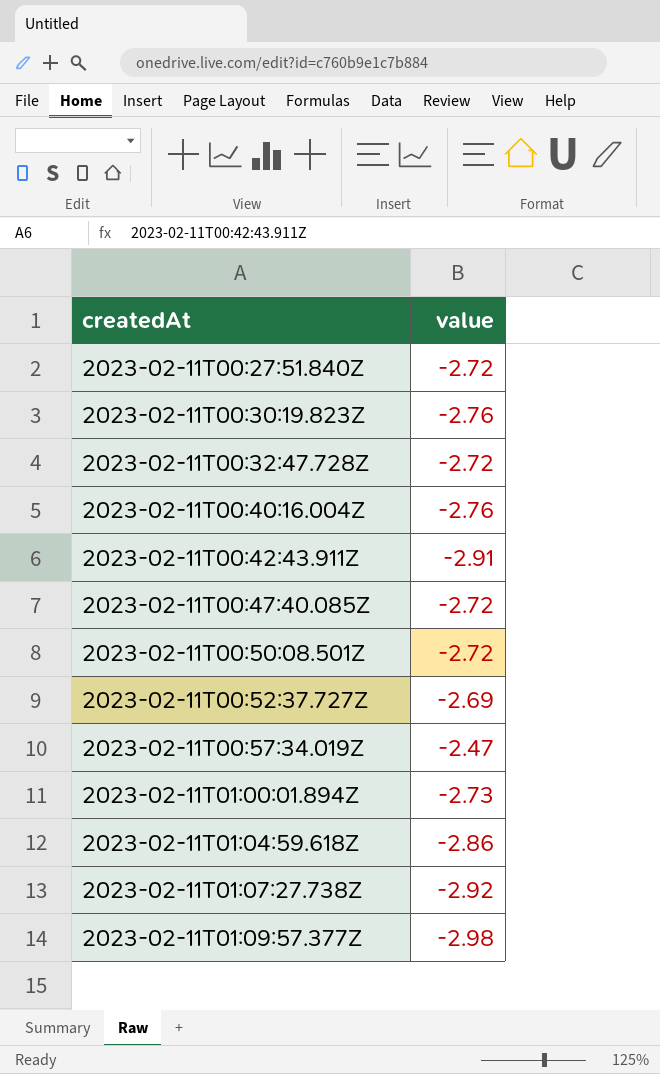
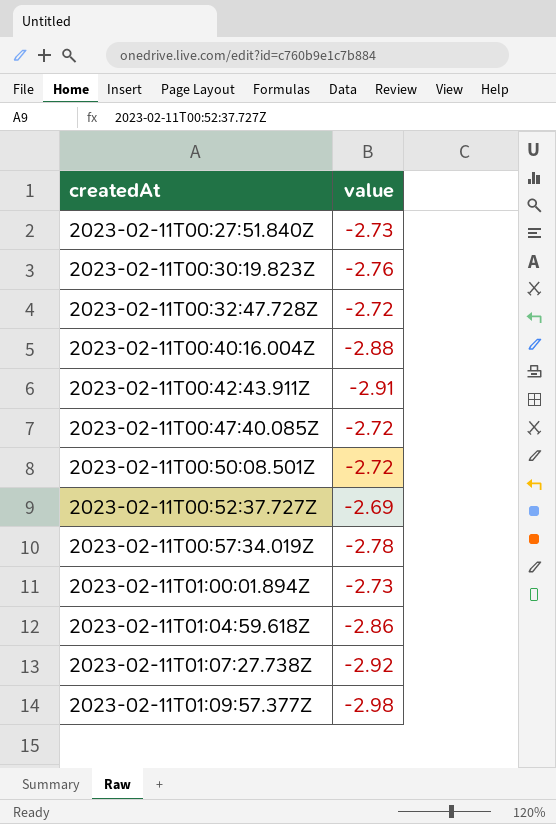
2023-02-11T00:27:51.840Z | value: -2.72 -> -2.73
2023-02-11T00:40:16.004Z | value: -2.76 -> -2.88
2023-02-11T00:57:34.019Z | value: -2.47 -> -2.78

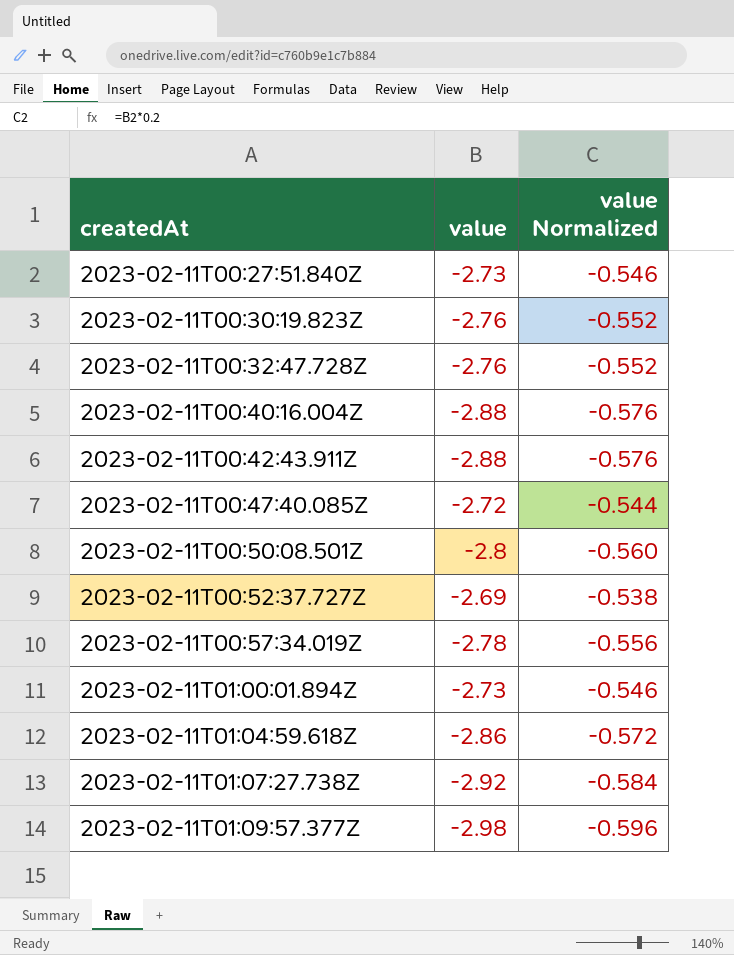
column value Normalized | formula: none -> [value] * 0.2
2023-02-11T00:32:47.728Z | value: -2.72 -> -2.76
2023-02-11T00:42:43.911Z | value: -2.91 -> -2.88
2023-02-11T00:50:08.501Z | value: -2.72 -> -2.8

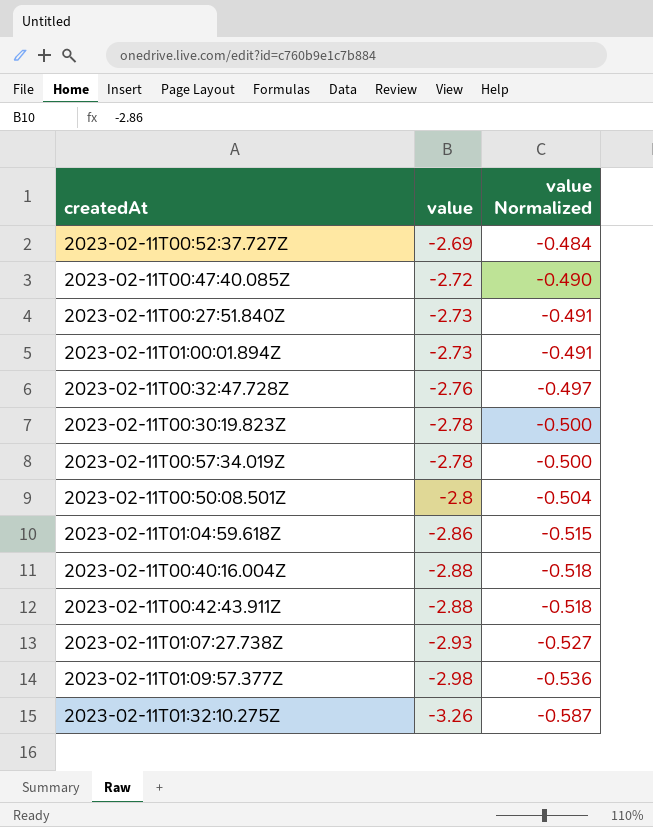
row order: createdAt ascending -> value descending
column value Normalized | formula: [value] * 0.2 -> [value] * 0.18
2023-02-11T00:30:19.823Z | value: -2.76 -> -2.78
2023-02-11T01:07:27.738Z | value: -2.92 -> -2.93
row 2023-02-11T01:32:10.275Z: none -> -3.26 | -0.587

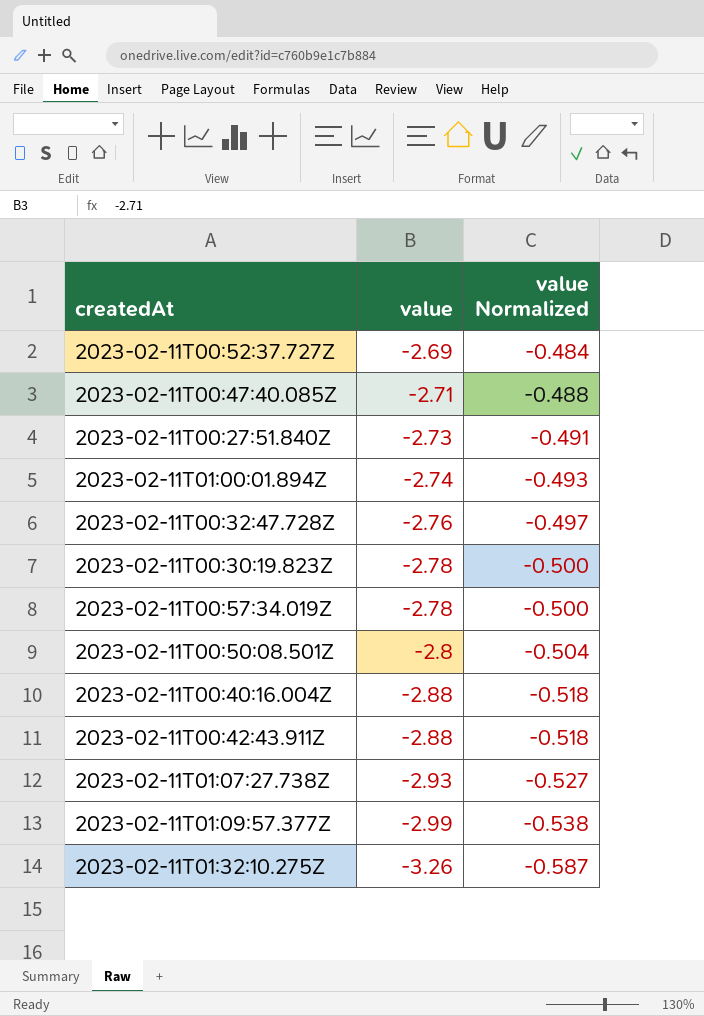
row 2023-02-11T01:04:59.618Z: -2.86 | -0.515 -> none
2023-02-11T00:47:40.085Z | value: -2.72 -> -2.71
2023-02-11T00:47:40.085Z | value Normalized: -0.490 -> -0.488
2023-02-11T01:00:01.894Z | value: -2.73 -> -2.74
2023-02-11T01:00:01.894Z | value Normalized: -0.491 -> -0.493
2023-02-11T01:09:57.377Z | value: -2.98 -> -2.99
2023-02-11T01:09:57.377Z | value Normalized: -0.536 -> -0.538

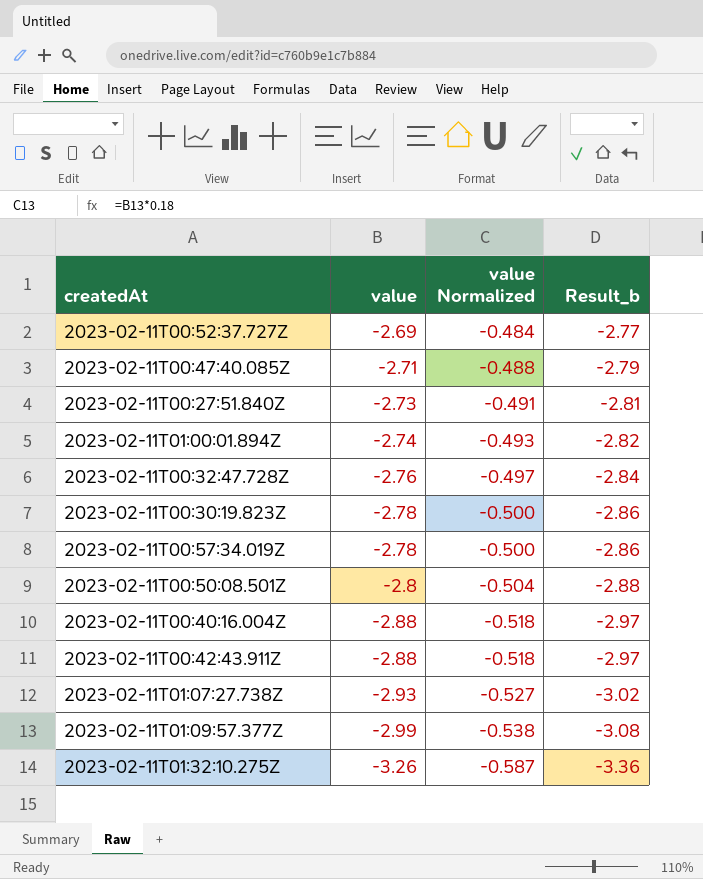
column Result_b | formula: none -> [value] * 1.03

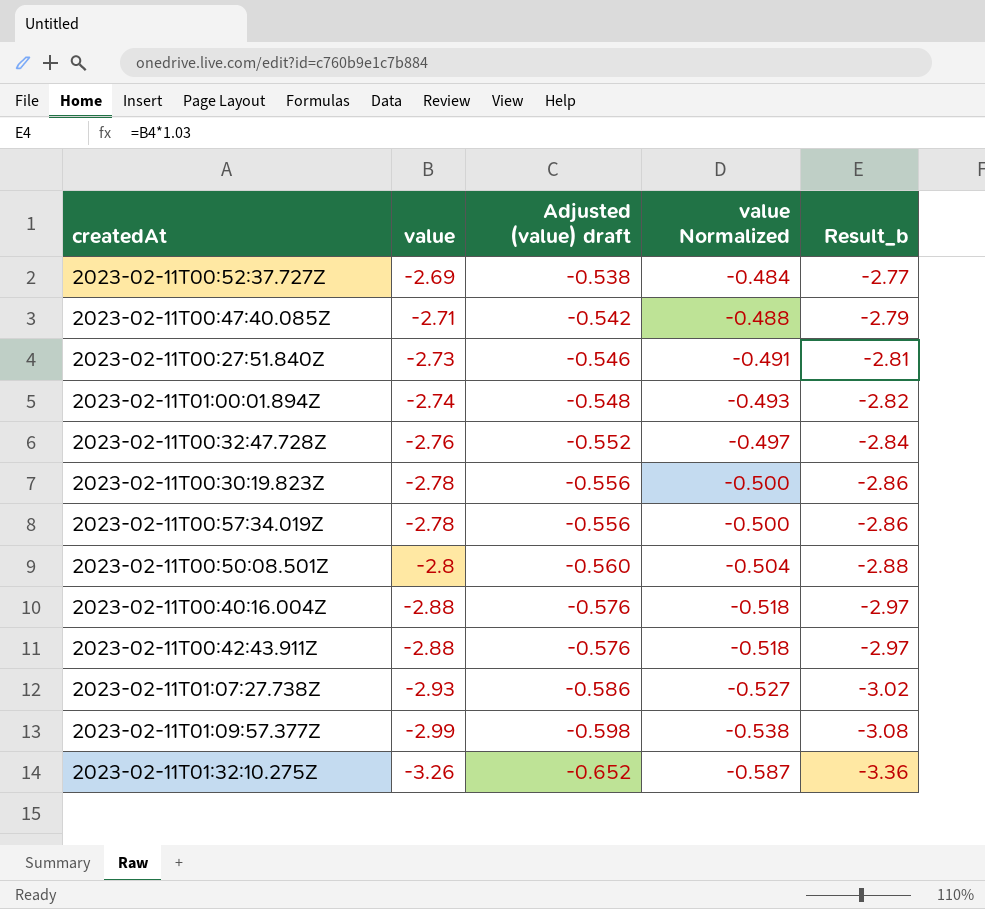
column Adjusted (value) draft | formula: none -> [value] * 0.2

